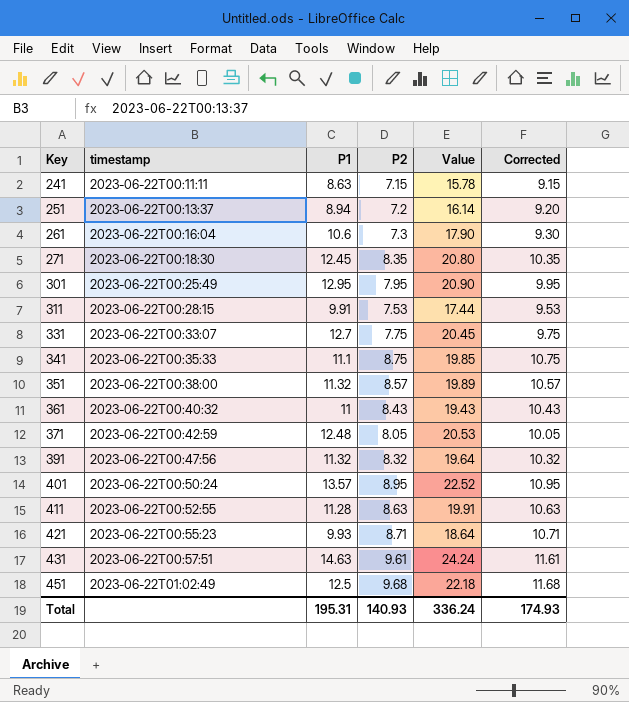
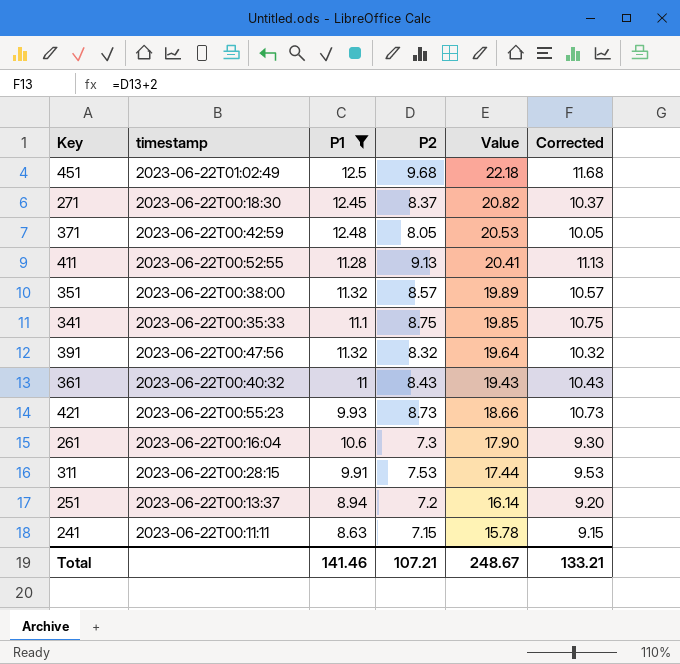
filter: none -> P1 <= 12.5
row order: Key ascending -> Value descending
271 | P2: 8.35 -> 8.37
271 | Value: 20.80 -> 20.82
271 | Corrected: 10.35 -> 10.37
411 | P2: 8.63 -> 9.13
411 | Value: 19.91 -> 20.41
411 | Corrected: 10.63 -> 11.13
421 | P2: 8.71 -> 8.73
421 | Value: 18.64 -> 18.66
421 | Corrected: 10.71 -> 10.73
Total | P1: 195.31 -> 141.46
Total | P2: 140.93 -> 107.21
Total | Value: 336.24 -> 248.67
Total | Corrected: 174.93 -> 133.21

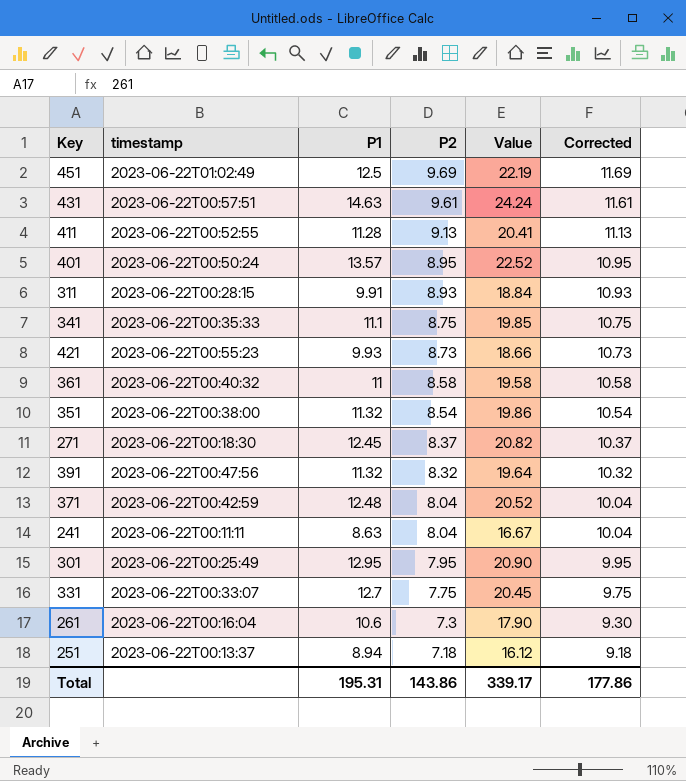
filter: P1 <= 12.5 -> none
row order: Value descending -> P2 descending
451 | P2: 9.68 -> 9.69
451 | Value: 22.18 -> 22.19
451 | Corrected: 11.68 -> 11.69
311 | P2: 7.53 -> 8.93
311 | Value: 17.44 -> 18.84
311 | Corrected: 9.53 -> 10.93
361 | P2: 8.43 -> 8.58
361 | Value: 19.43 -> 19.58
361 | Corrected: 10.43 -> 10.58
351 | P2: 8.57 -> 8.54
351 | Value: 19.89 -> 19.86
351 | Corrected: 10.57 -> 10.54
371 | P2: 8.05 -> 8.04
371 | Value: 20.53 -> 20.52
371 | Corrected: 10.05 -> 10.04
241 | P2: 7.15 -> 8.04
241 | Value: 15.78 -> 16.67
241 | Corrected: 9.15 -> 10.04
251 | P2: 7.2 -> 7.18
251 | Value: 16.14 -> 16.12
251 | Corrected: 9.20 -> 9.18
Total | P1: 141.46 -> 195.31
Total | P2: 107.21 -> 143.86
Total | Value: 248.67 -> 339.17
Total | Corrected: 133.21 -> 177.86

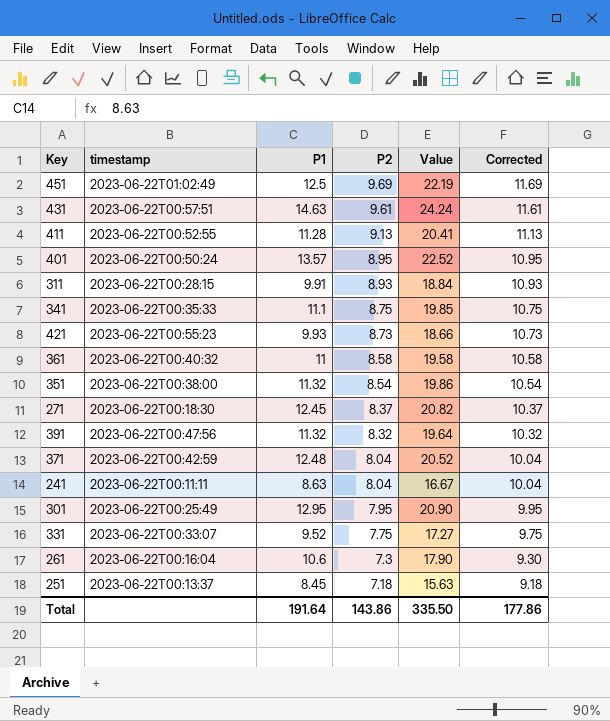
331 | P1: 12.7 -> 9.52
331 | Value: 20.45 -> 17.27
251 | P1: 8.94 -> 8.45
251 | Value: 16.12 -> 15.63
Total | P1: 195.31 -> 191.64
Total | Value: 339.17 -> 335.50

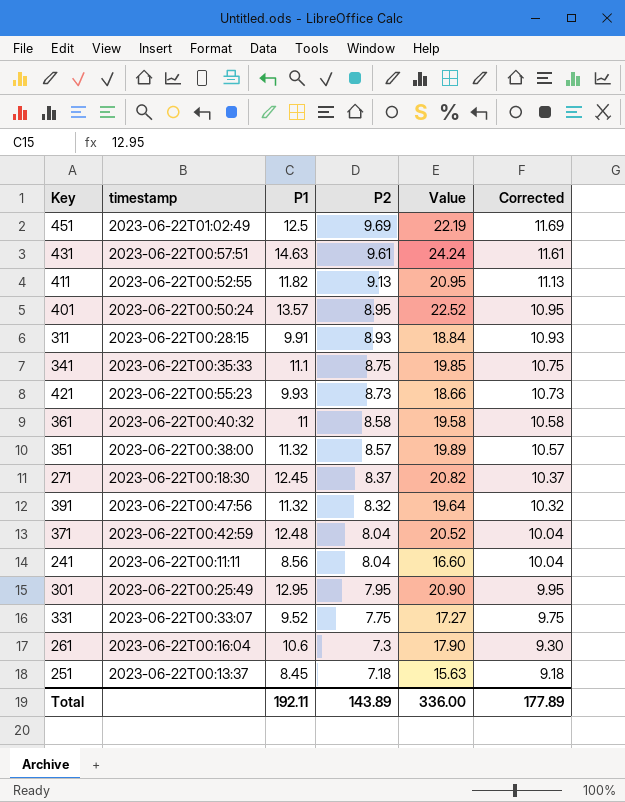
411 | P1: 11.28 -> 11.82
411 | Value: 20.41 -> 20.95
351 | P2: 8.54 -> 8.57
351 | Value: 19.86 -> 19.89
351 | Corrected: 10.54 -> 10.57
241 | P1: 8.63 -> 8.56
241 | Value: 16.67 -> 16.60
Total | P1: 191.64 -> 192.11
Total | P2: 143.86 -> 143.89
Total | Value: 335.50 -> 336.00
Total | Corrected: 177.86 -> 177.89

